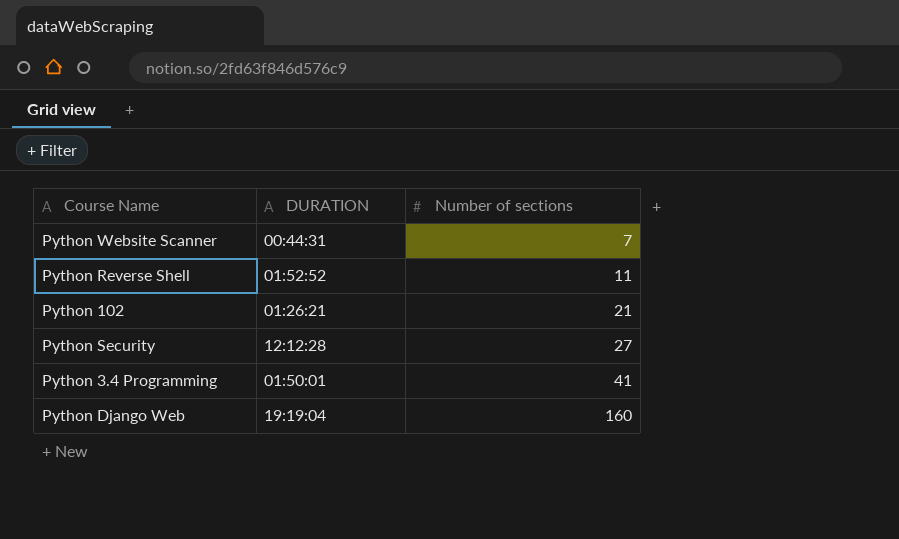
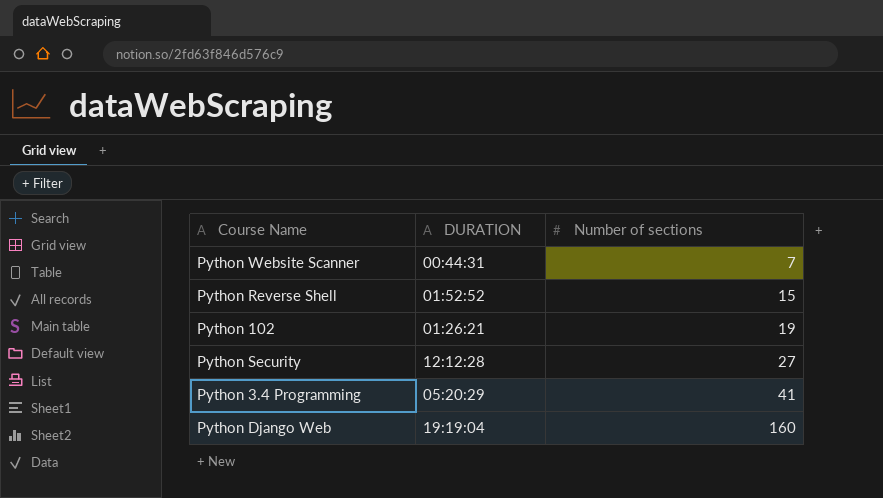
Python Reverse Shell | Number of sections: 11 -> 15
Python 102 | Number of sections: 21 -> 19
Python 3.4 Programming | DURATION: 01:50:01 -> 05:20:29

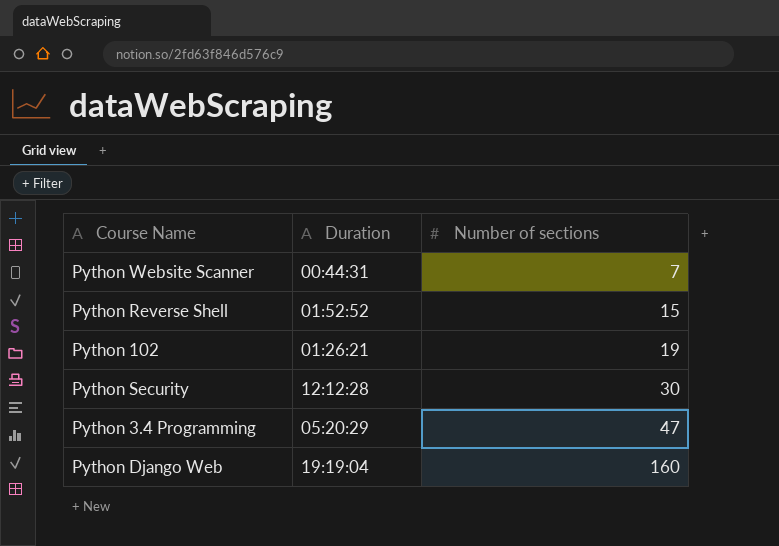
column name: DURATION -> Duration
Python Security | Number of sections: 27 -> 30
Python 3.4 Programming | Number of sections: 41 -> 47

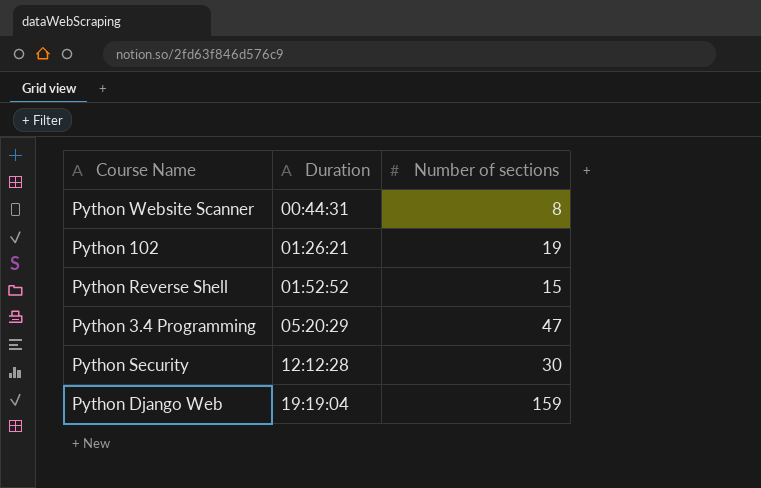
row order: Number of sections ascending -> Duration ascending
Python Website Scanner | Number of sections: 7 -> 8
Python Django Web | Number of sections: 160 -> 159

